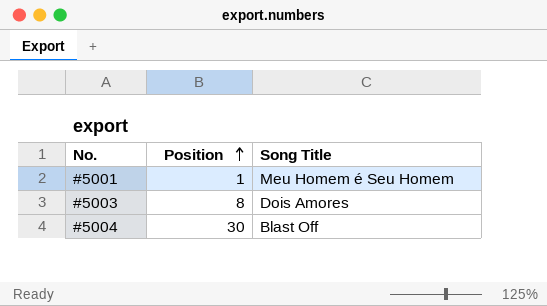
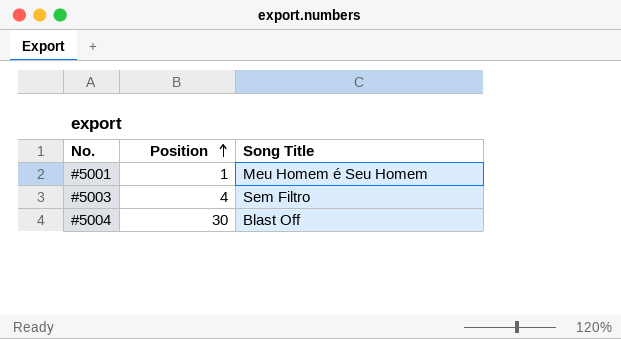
#5003 | Position: 8 -> 4
#5003 | Song Title: Dois Amores -> Sem Filtro

